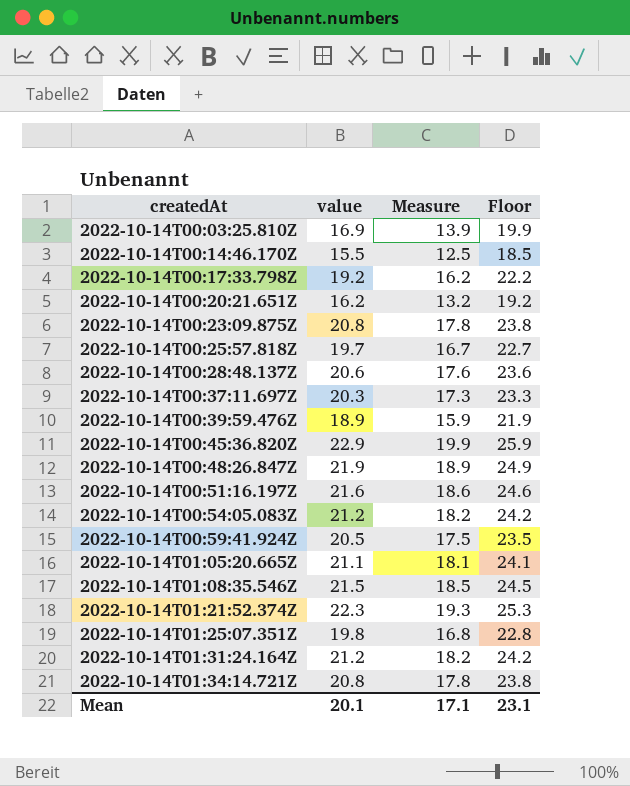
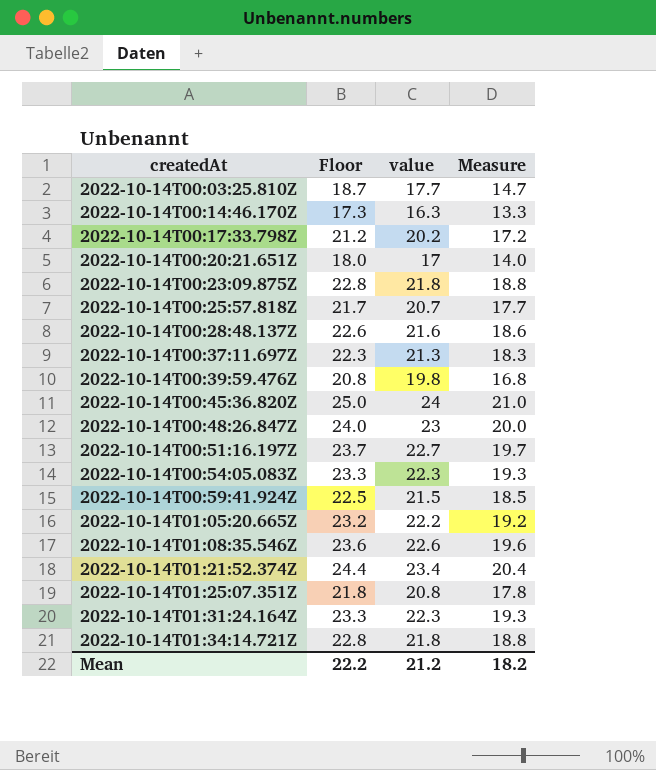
column Floor | formula: [value] + 3 -> [value] + 1
column Floor | position: 4 -> 2
2022-10-14T00:03:25.810Z | value: 16.9 -> 17.7
2022-10-14T00:03:25.810Z | Measure: 13.9 -> 14.7
2022-10-14T00:14:46.170Z | value: 15.5 -> 16.3
2022-10-14T00:14:46.170Z | Measure: 12.5 -> 13.3
2022-10-14T00:17:33.798Z | value: 19.2 -> 20.2
2022-10-14T00:17:33.798Z | Measure: 16.2 -> 17.2
2022-10-14T00:20:21.651Z | value: 16.2 -> 17
2022-10-14T00:20:21.651Z | Measure: 13.2 -> 14.0
2022-10-14T00:23:09.875Z | value: 20.8 -> 21.8
2022-10-14T00:23:09.875Z | Measure: 17.8 -> 18.8
2022-10-14T00:25:57.818Z | value: 19.7 -> 20.7
2022-10-14T00:25:57.818Z | Measure: 16.7 -> 17.7
2022-10-14T00:28:48.137Z | value: 20.6 -> 21.6
2022-10-14T00:28:48.137Z | Measure: 17.6 -> 18.6
2022-10-14T00:37:11.697Z | value: 20.3 -> 21.3
2022-10-14T00:37:11.697Z | Measure: 17.3 -> 18.3
2022-10-14T00:39:59.476Z | value: 18.9 -> 19.8
2022-10-14T00:39:59.476Z | Measure: 15.9 -> 16.8
2022-10-14T00:45:36.820Z | value: 22.9 -> 24
2022-10-14T00:45:36.820Z | Measure: 19.9 -> 21.0
2022-10-14T00:48:26.847Z | value: 21.9 -> 23
2022-10-14T00:48:26.847Z | Measure: 18.9 -> 20.0
2022-10-14T00:51:16.197Z | value: 21.6 -> 22.7
2022-10-14T00:51:16.197Z | Measure: 18.6 -> 19.7
2022-10-14T00:54:05.083Z | value: 21.2 -> 22.3
2022-10-14T00:54:05.083Z | Measure: 18.2 -> 19.3
2022-10-14T00:59:41.924Z | value: 20.5 -> 21.5
2022-10-14T00:59:41.924Z | Measure: 17.5 -> 18.5
2022-10-14T01:05:20.665Z | value: 21.1 -> 22.2
2022-10-14T01:05:20.665Z | Measure: 18.1 -> 19.2
2022-10-14T01:08:35.546Z | value: 21.5 -> 22.6
2022-10-14T01:08:35.546Z | Measure: 18.5 -> 19.6
2022-10-14T01:21:52.374Z | value: 22.3 -> 23.4
2022-10-14T01:21:52.374Z | Measure: 19.3 -> 20.4
2022-10-14T01:25:07.351Z | value: 19.8 -> 20.8
2022-10-14T01:25:07.351Z | Measure: 16.8 -> 17.8
2022-10-14T01:31:24.164Z | value: 21.2 -> 22.3
2022-10-14T01:31:24.164Z | Measure: 18.2 -> 19.3
2022-10-14T01:34:14.721Z | value: 20.8 -> 21.8
2022-10-14T01:34:14.721Z | Measure: 17.8 -> 18.8
Mean | Floor: 23.1 -> 22.2
Mean | value: 20.1 -> 21.2
Mean | Measure: 17.1 -> 18.2

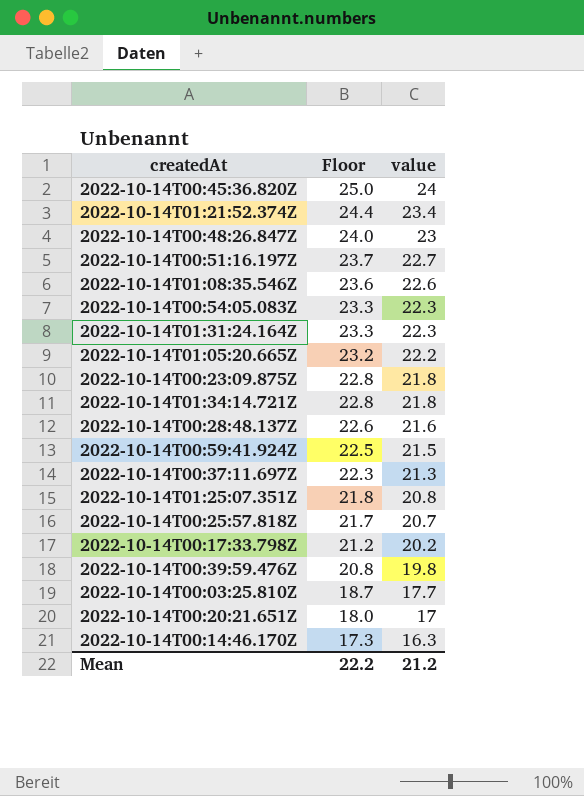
row order: createdAt ascending -> Floor descending
column Measure | formula: [value] - 3 -> none

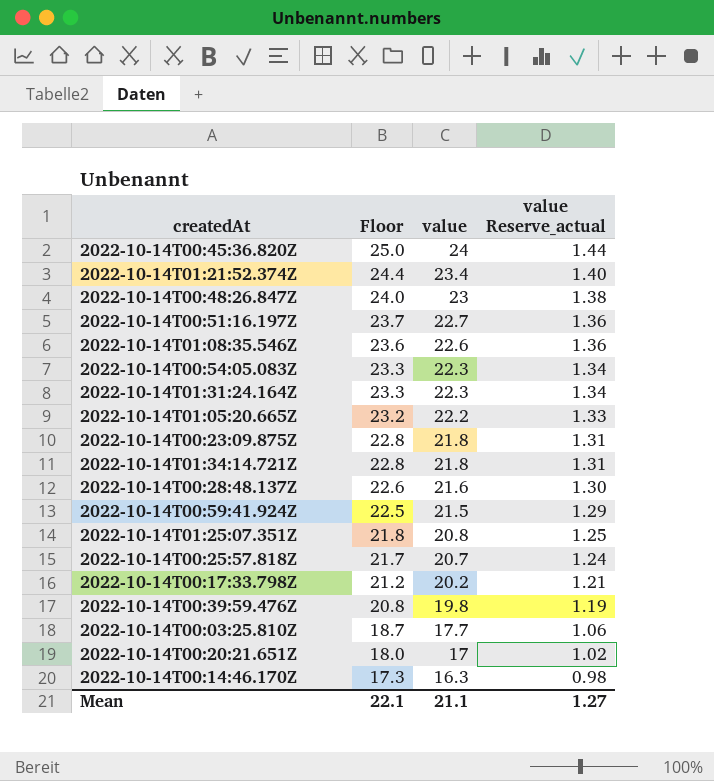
column value Reserve_actual | formula: none -> [value] * 0.06
row 2022-10-14T00:37:11.697Z: 22.3 | 21.3 -> none
Mean | Floor: 22.2 -> 22.1
Mean | value: 21.2 -> 21.1

